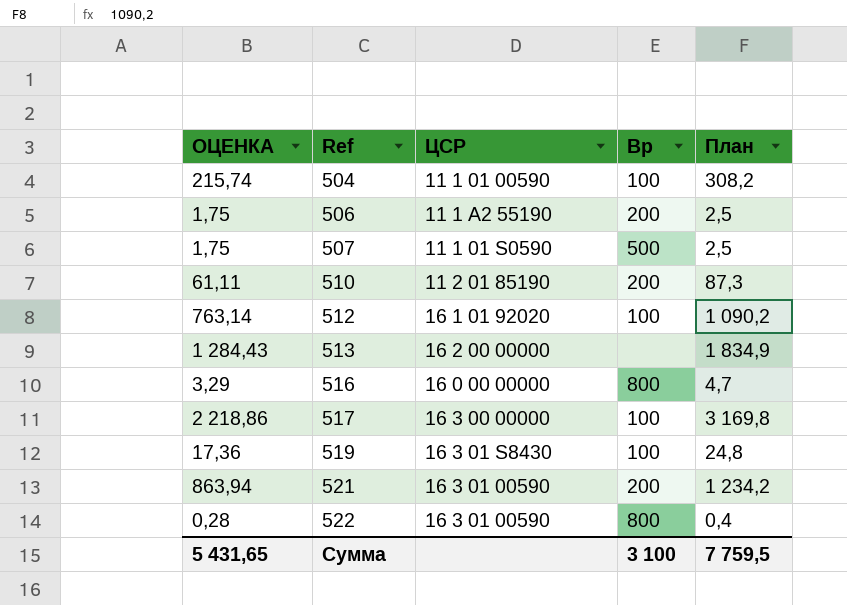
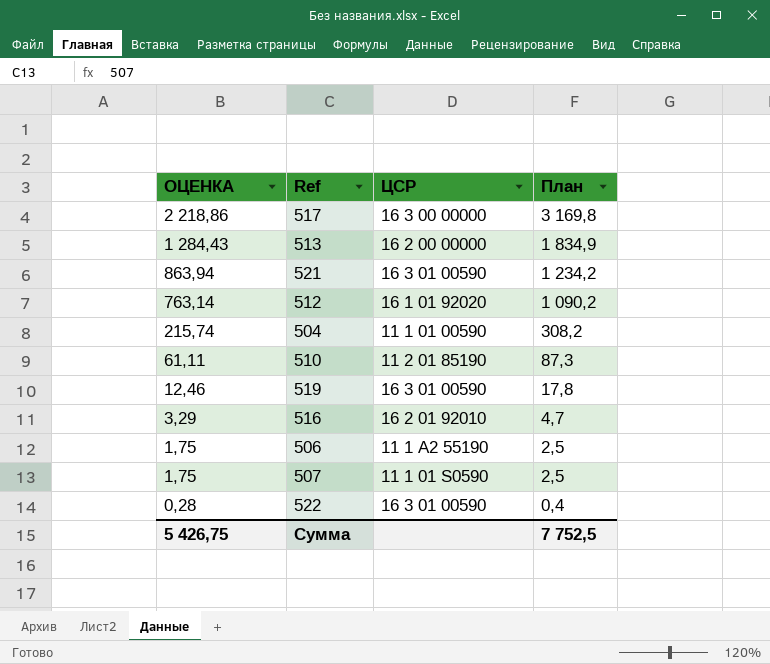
row order: Ref ascending -> ОЦЕНКА descending
column Вр | position: 4 -> none
519 | ОЦЕНКА: 17,36 -> 12,46
519 | ЦСР: 16 3 01 S8430 -> 16 3 01 00590
519 | План: 24,8 -> 17,8
516 | ЦСР: 16 0 00 00000 -> 16 2 01 92010
Сумма | ОЦЕНКА: 5 431,65 -> 5 426,75
Сумма | План: 7 759,5 -> 7 752,5

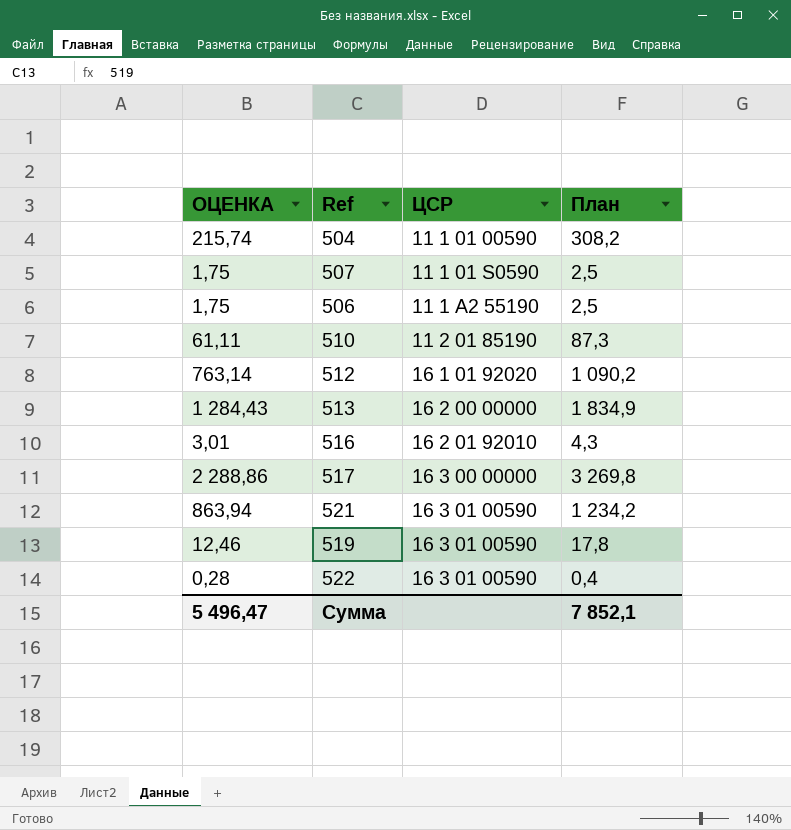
row order: ОЦЕНКА descending -> ЦСР ascending
516 | ОЦЕНКА: 3,29 -> 3,01
516 | План: 4,7 -> 4,3
517 | ОЦЕНКА: 2 218,86 -> 2 288,86
517 | План: 3 169,8 -> 3 269,8
Сумма | ОЦЕНКА: 5 426,75 -> 5 496,47
Сумма | План: 7 752,5 -> 7 852,1

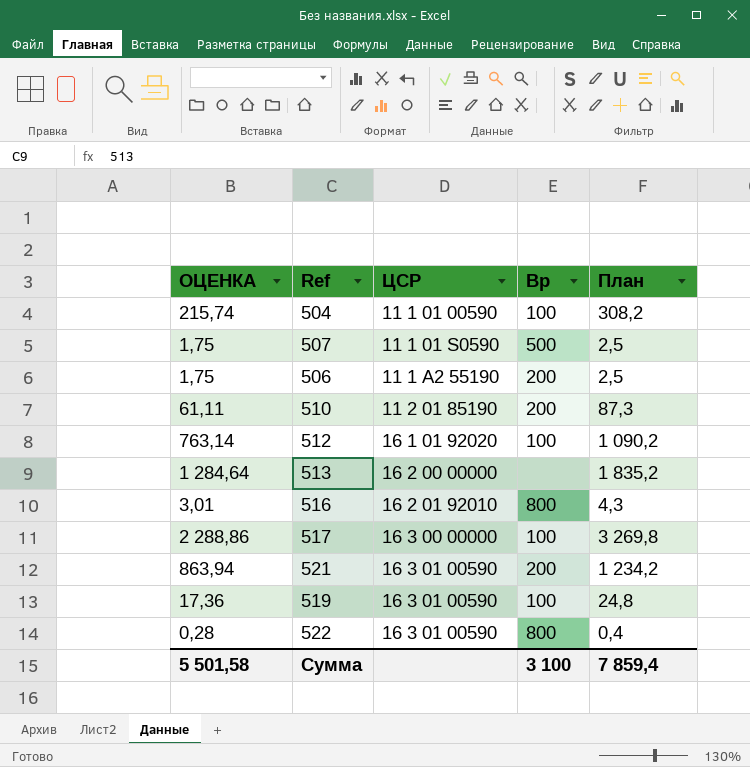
column Вр | position: none -> 4
513 | ОЦЕНКА: 1 284,43 -> 1 284,64
513 | План: 1 834,9 -> 1 835,2
519 | ОЦЕНКА: 12,46 -> 17,36
519 | План: 17,8 -> 24,8
Сумма | ОЦЕНКА: 5 496,47 -> 5 501,58
Сумма | План: 7 852,1 -> 7 859,4

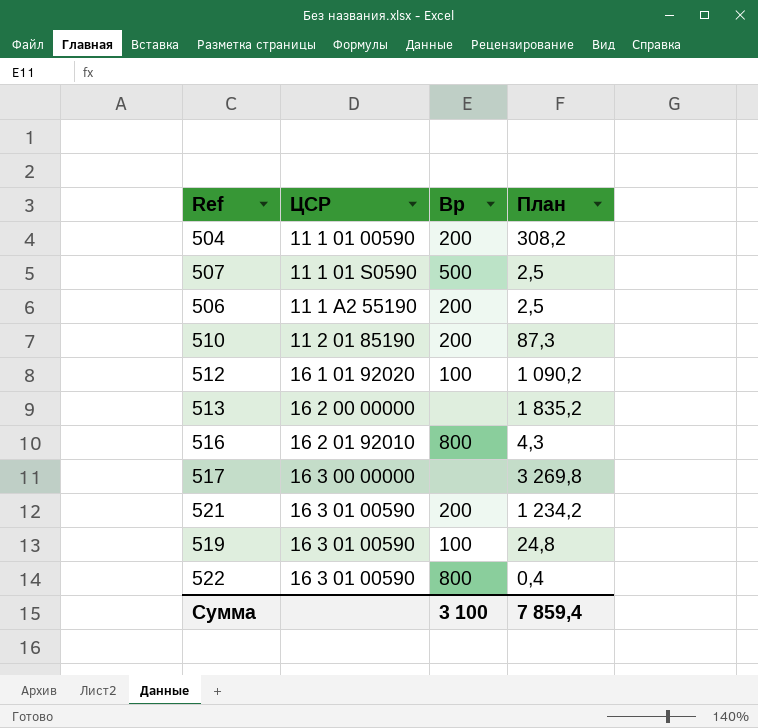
column ОЦЕНКА | formula: [План] * 0,7 -> none
504 | Вр: 100 -> 200
517 | Вр: 100 -> none

